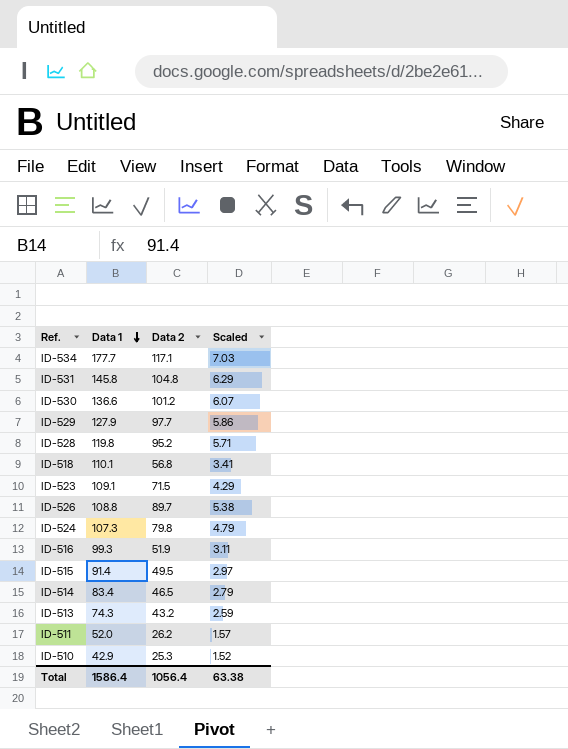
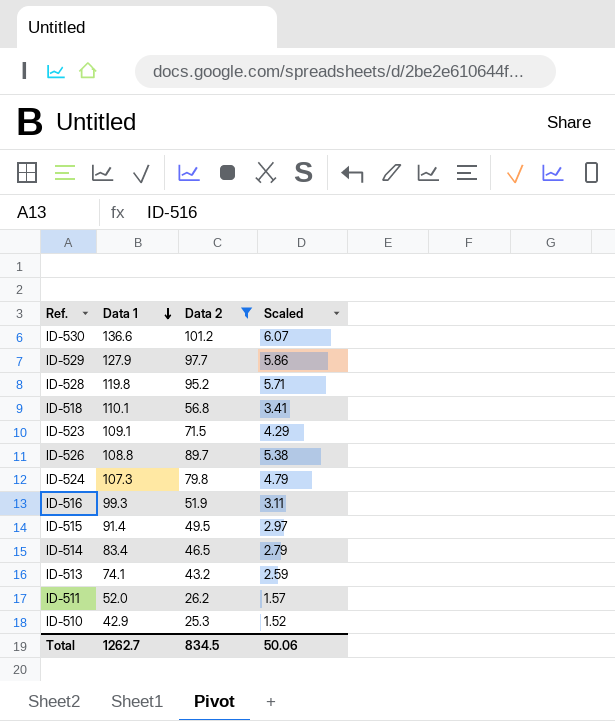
filter: none -> Data 2 <= 101.2
ID-513 | Data 1: 74.3 -> 74.1
Total | Data 1: 1586.4 -> 1262.7
Total | Data 2: 1056.4 -> 834.5
Total | Scaled: 63.38 -> 50.06

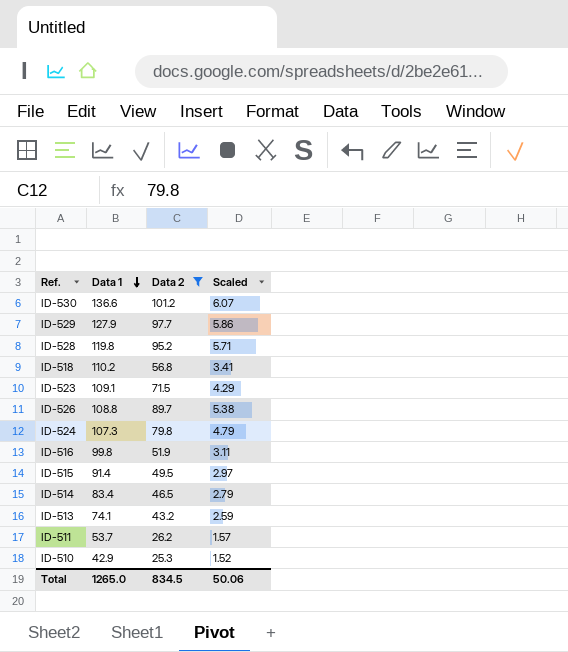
ID-518 | Data 1: 110.1 -> 110.2
ID-516 | Data 1: 99.3 -> 99.8
ID-511 | Data 1: 52.0 -> 53.7
Total | Data 1: 1262.7 -> 1265.0

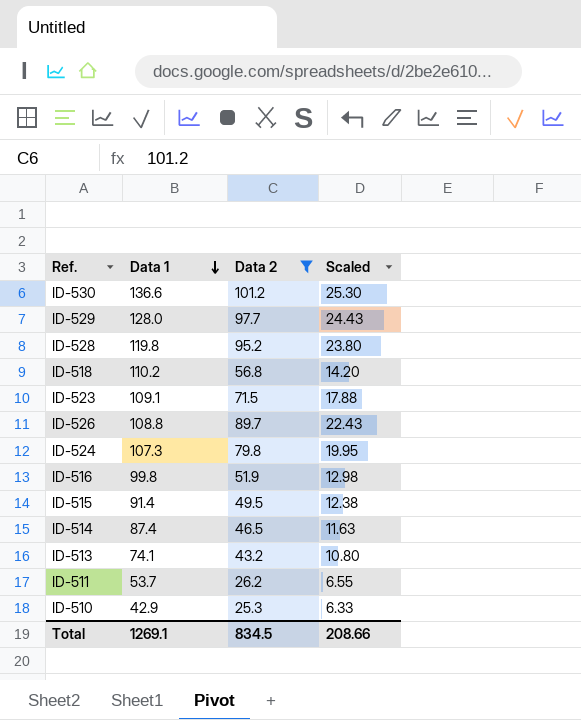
column Scaled | formula: [Data 2] * 0.06 -> [Data 2] * 0.25
ID-529 | Data 1: 127.9 -> 128.0
ID-514 | Data 1: 83.4 -> 87.4
Total | Data 1: 1265.0 -> 1269.1
Total | Scaled: 50.06 -> 208.66

